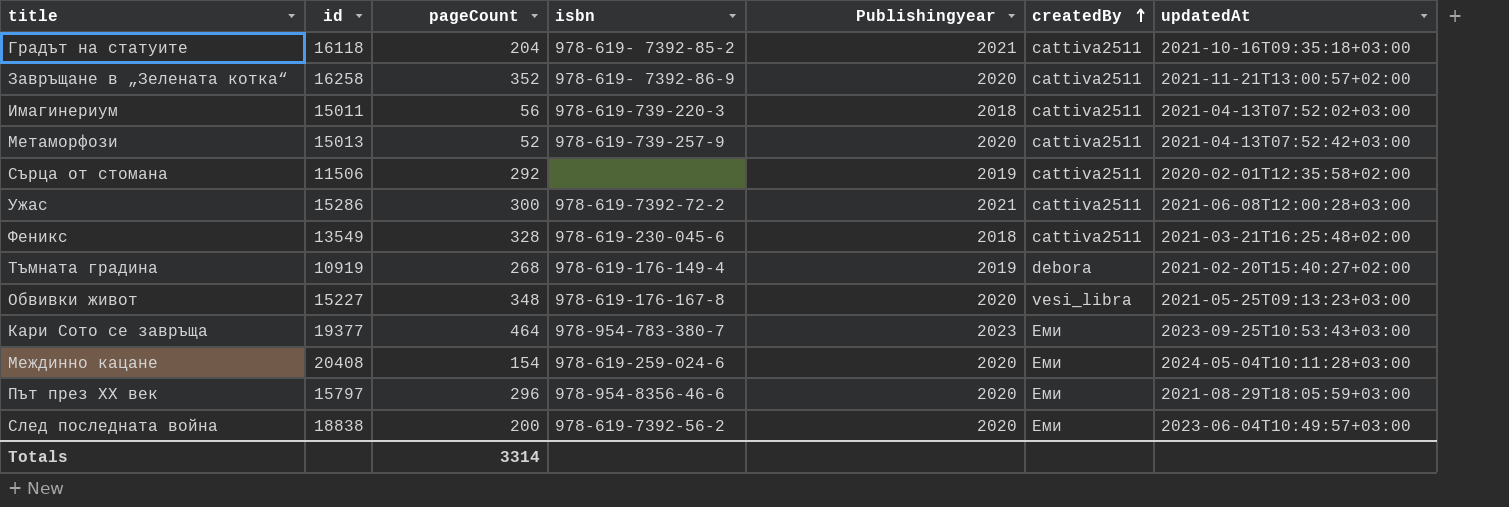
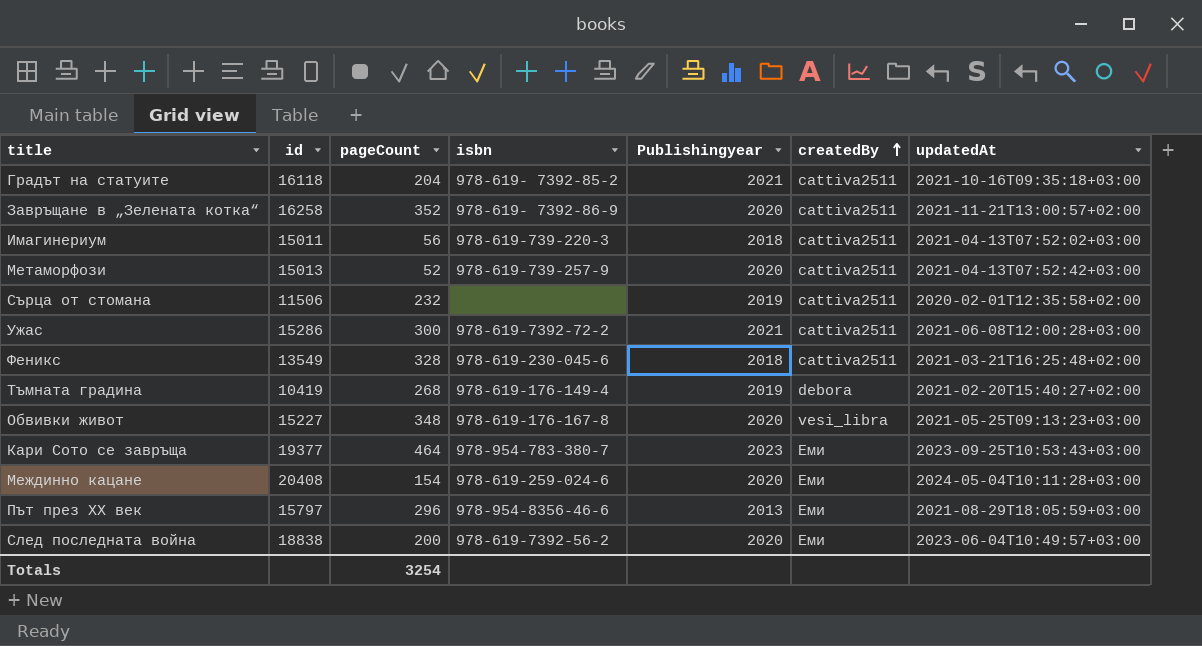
Сърца от стомана | pageCount: 292 -> 232
Тъмната градина | id: 10919 -> 10419
Път през XX век | Publishingyear: 2020 -> 2013
Totals | pageCount: 3314 -> 3254

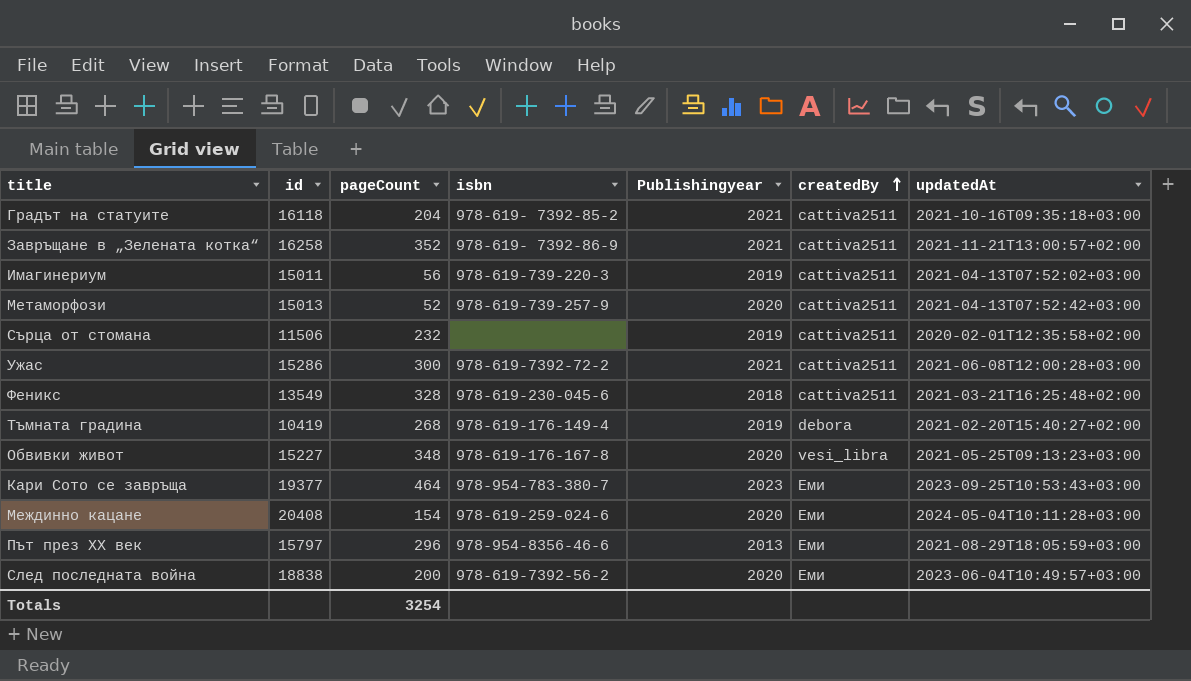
Завръщане в „Зелената котка“ | Publishingyear: 2020 -> 2021
Имагинериум | Publishingyear: 2018 -> 2019

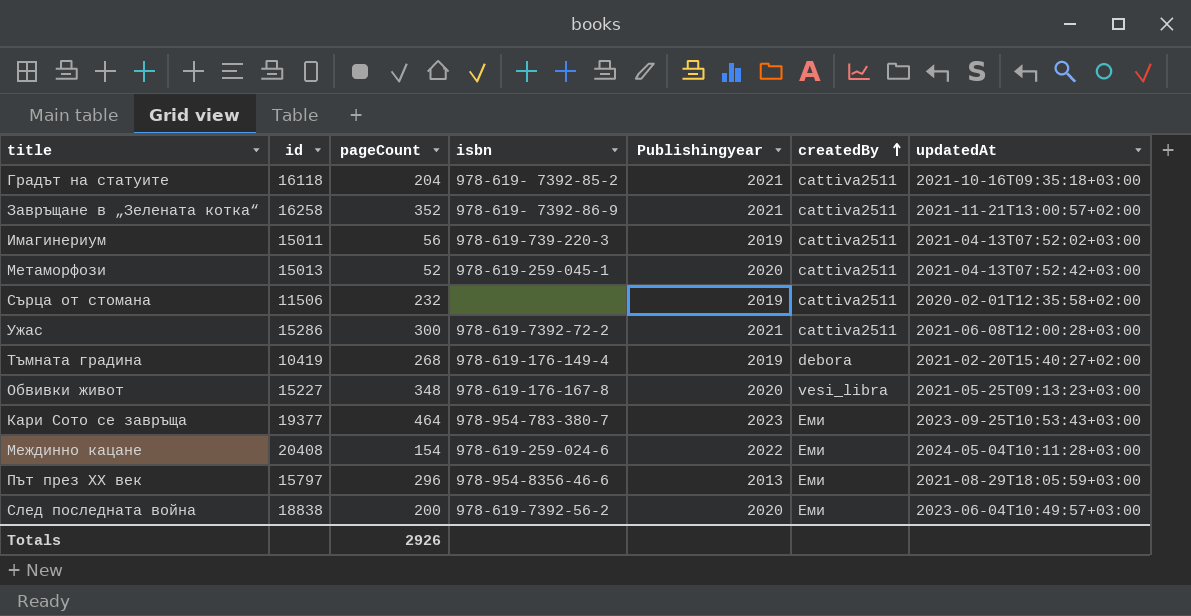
row Феникс: 13549 | 328 | 978-619-230-045-6 | 2018 | cattiva2511 | 2021-03-21T16:25:48+02:00 -> none
Метаморфози | isbn: 978-619-739-257-9 -> 978-619-259-045-1
Междинно кацане | Publishingyear: 2020 -> 2022
Totals | pageCount: 3254 -> 2926

